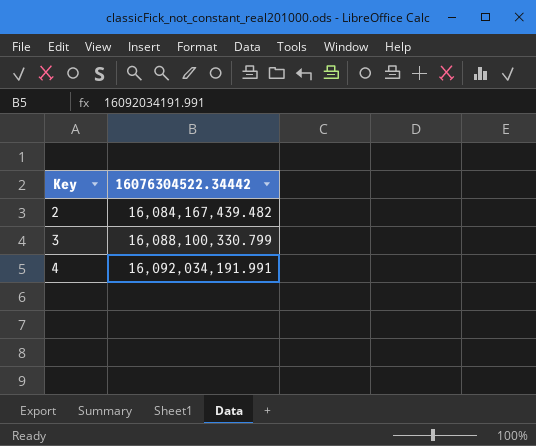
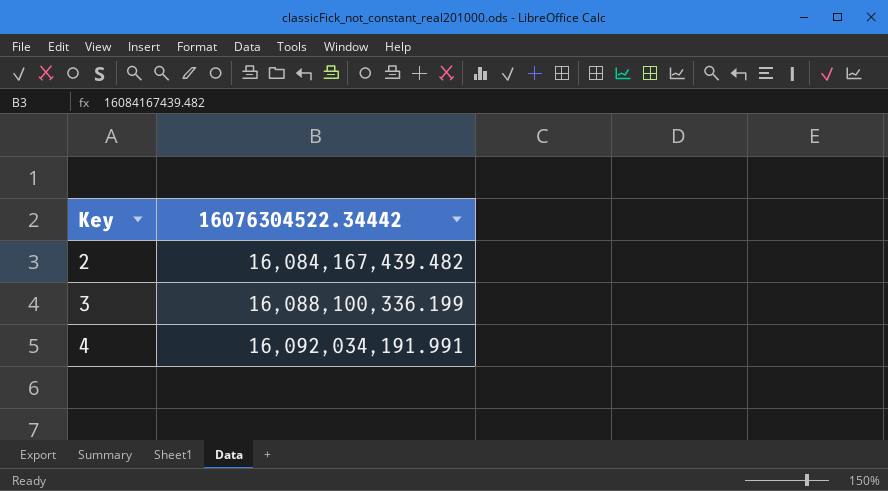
3 | 16076304522.34442: 16,088,100,330.799 -> 16,088,100,336.199

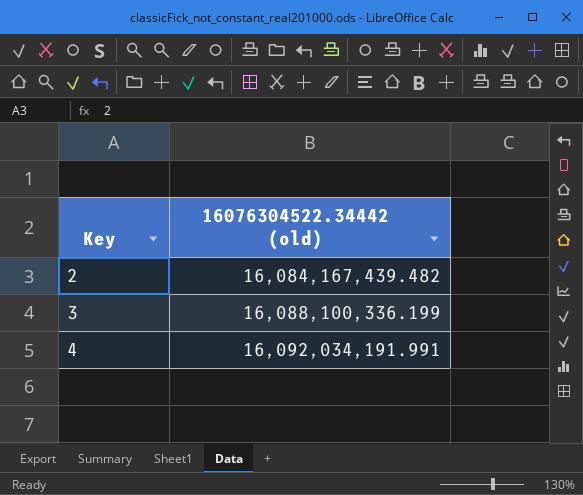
column name: 16076304522.34442 -> 16076304522.34442 (old)

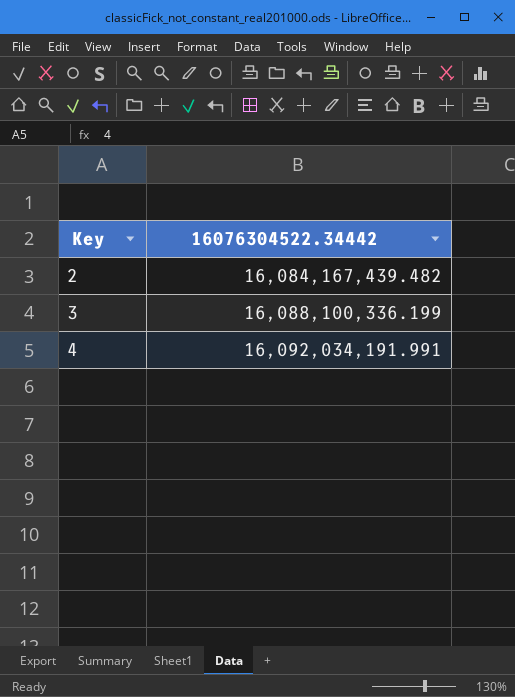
column name: 16076304522.34442 (old) -> 16076304522.34442

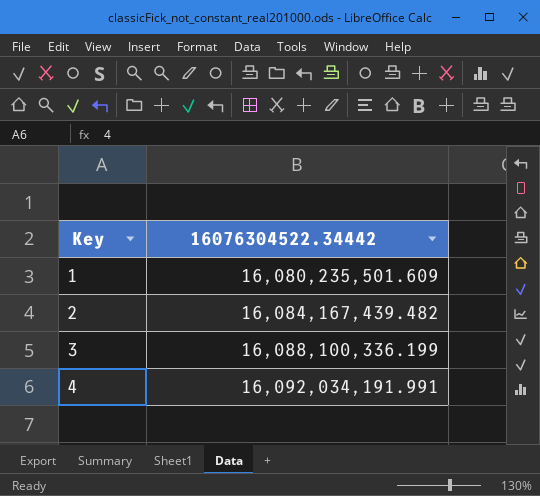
row 1: none -> 16,080,235,501.609

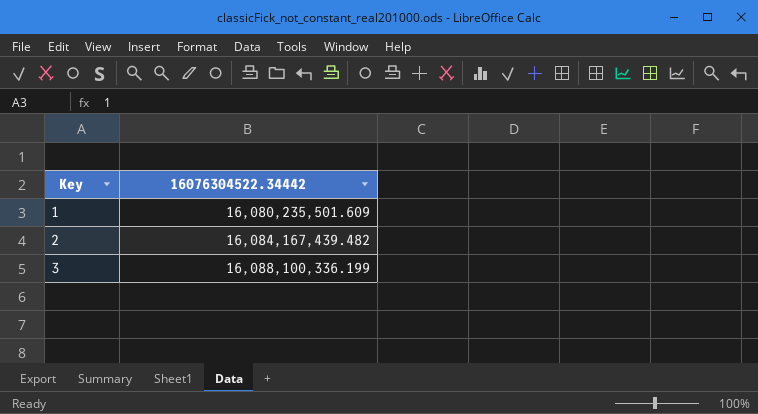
row 4: 16,092,034,191.991 -> none

